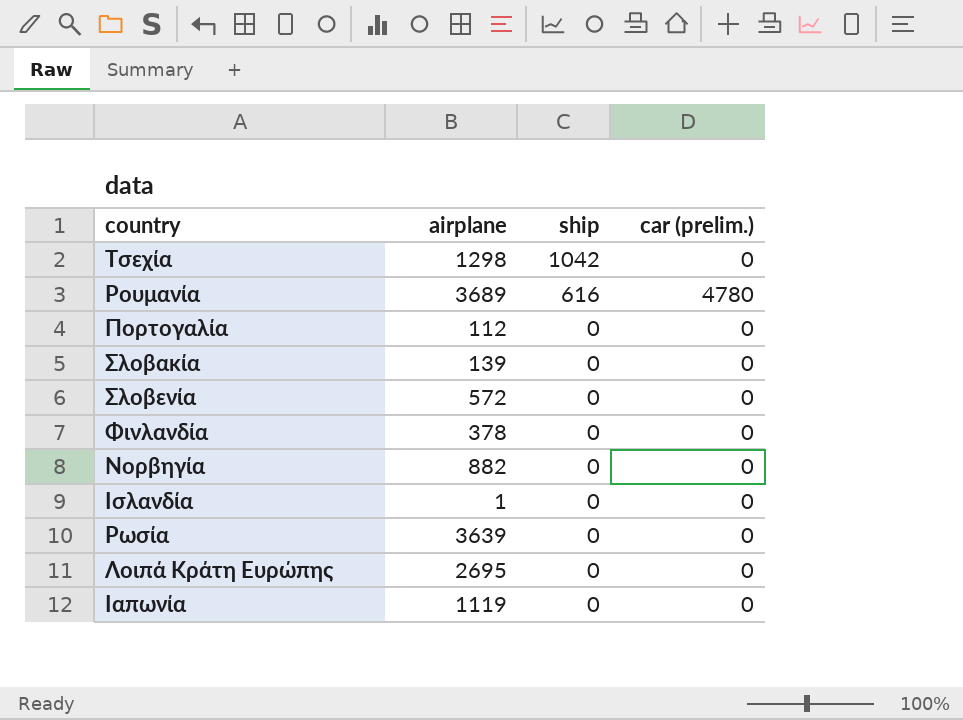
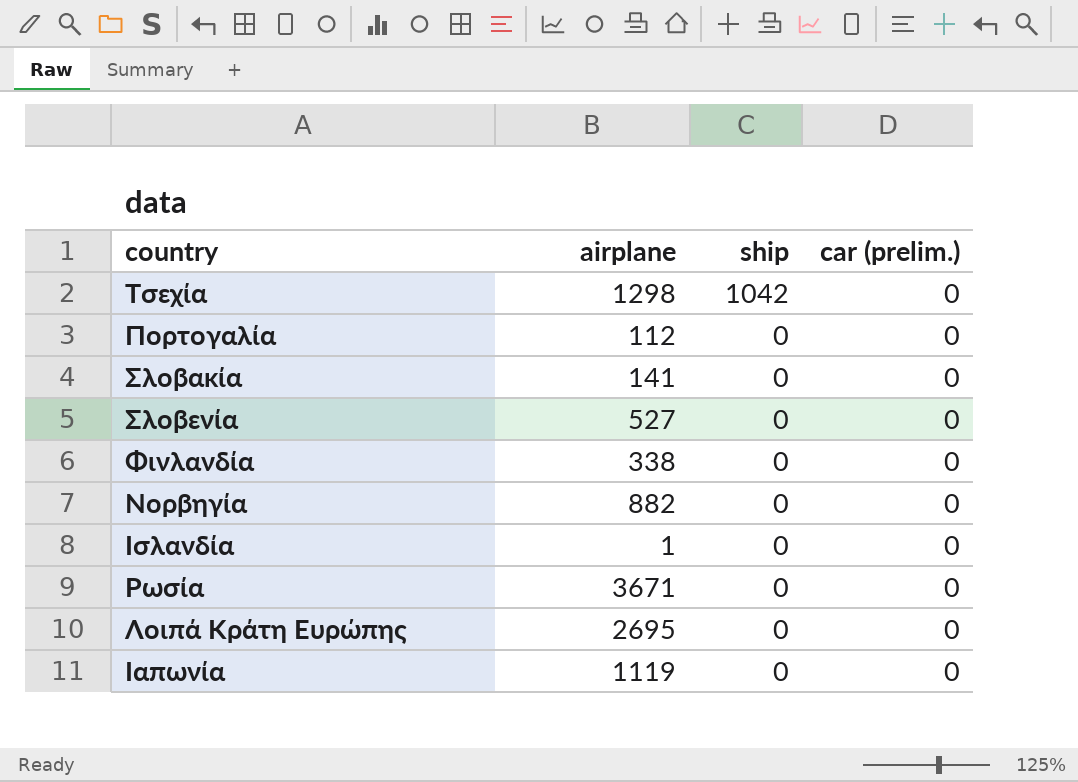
row Ρουμανία: 3689 | 616 | 4780 -> none
Σλοβακία | airplane: 139 -> 141
Σλοβενία | airplane: 572 -> 527
Φινλανδία | airplane: 378 -> 338
Ρωσία | airplane: 3639 -> 3671

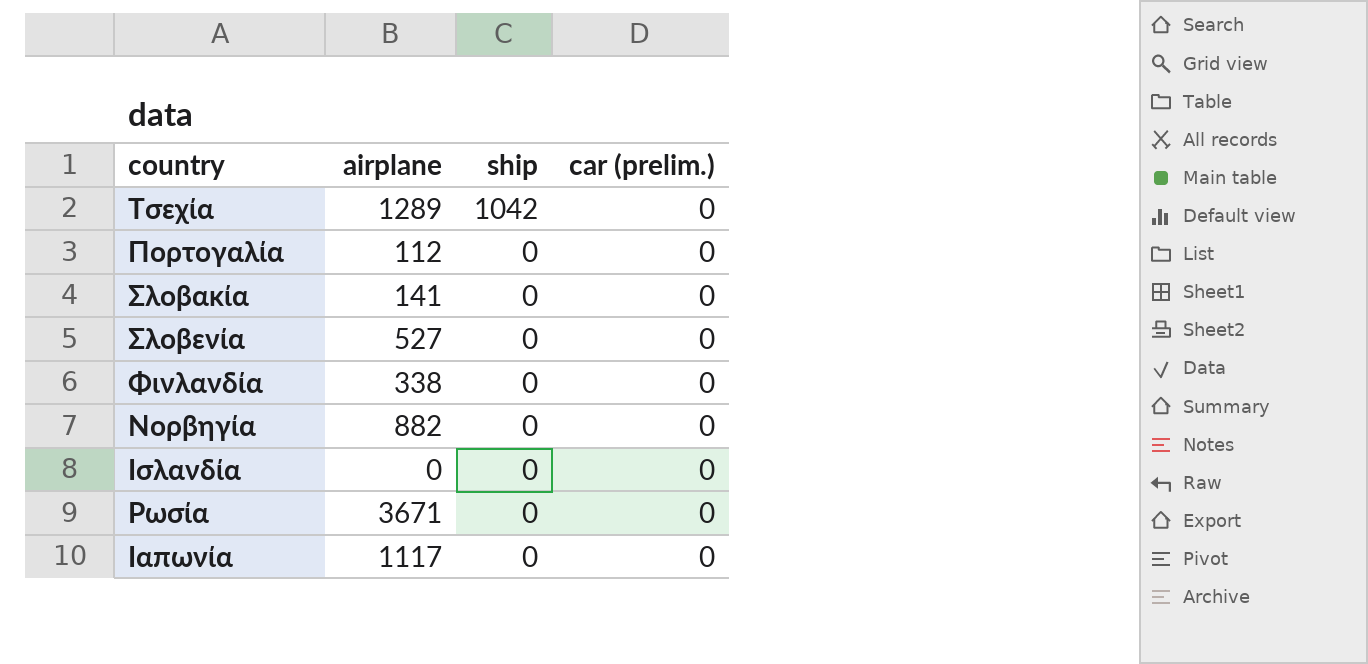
row Λοιπά Κράτη Ευρώπης: 2695 | 0 | 0 -> none
Τσεχία | airplane: 1298 -> 1289
Ισλανδία | airplane: 1 -> 0
Ιαπωνία | airplane: 1119 -> 1117

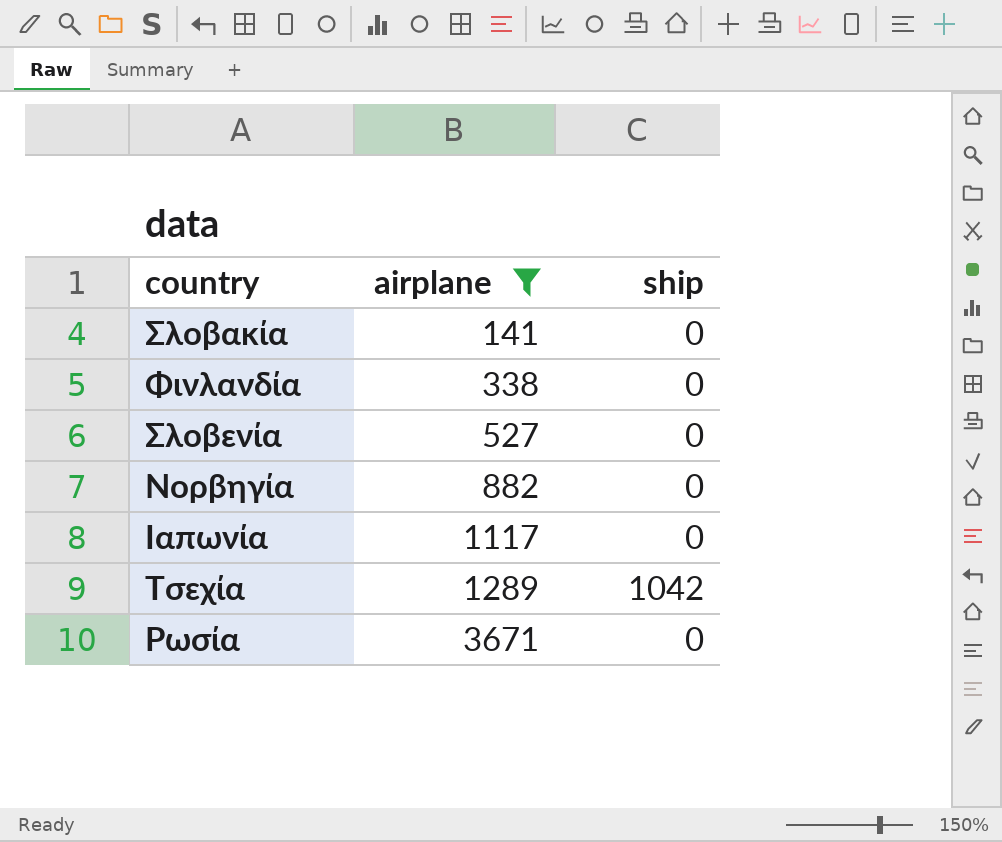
filter: none -> airplane >= 141
row order: ship descending -> airplane ascending
column car (prelim.) | position: 4 -> none

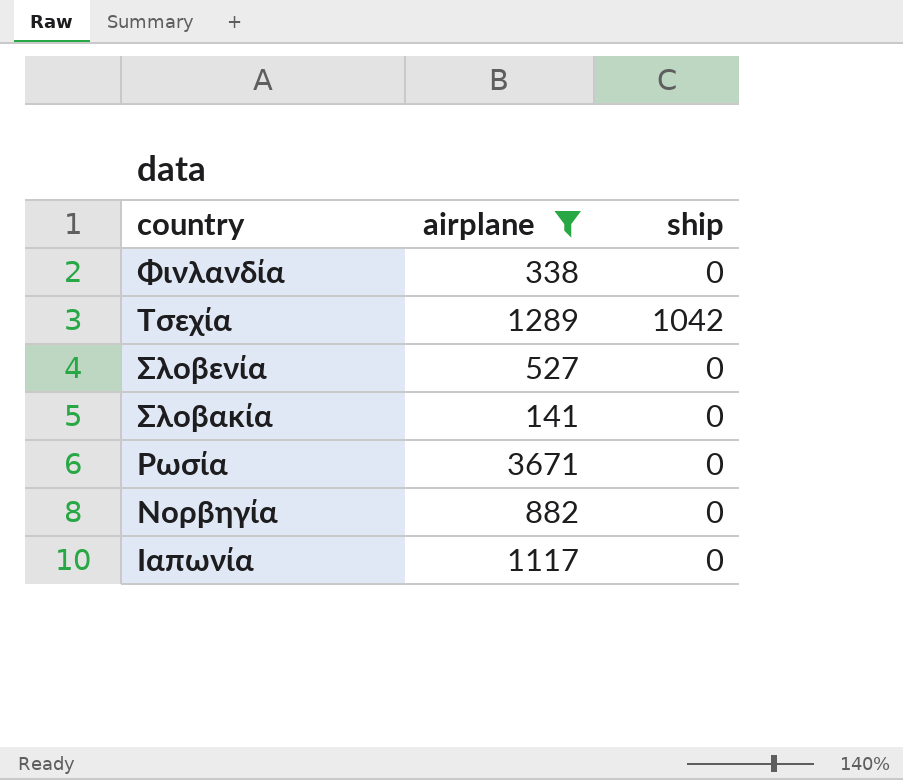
row order: airplane ascending -> country descending

